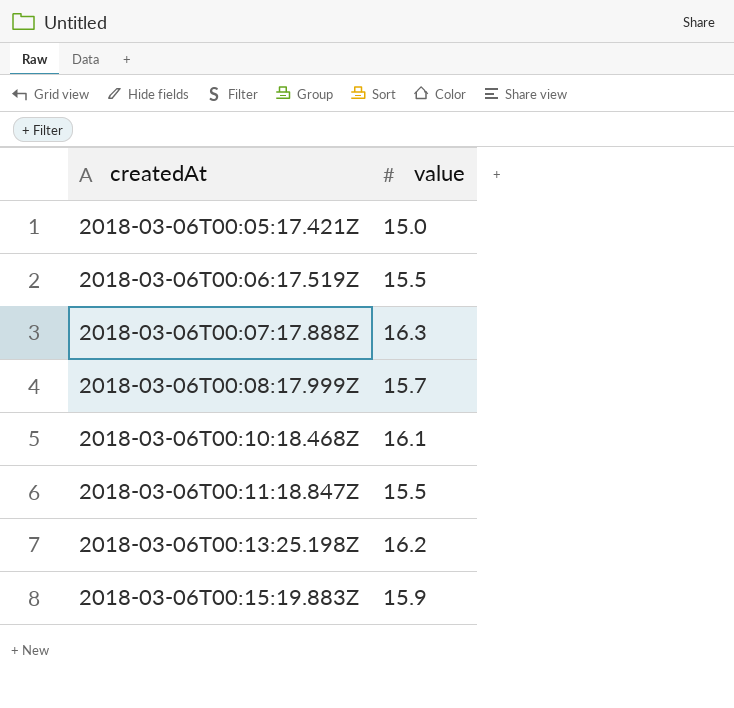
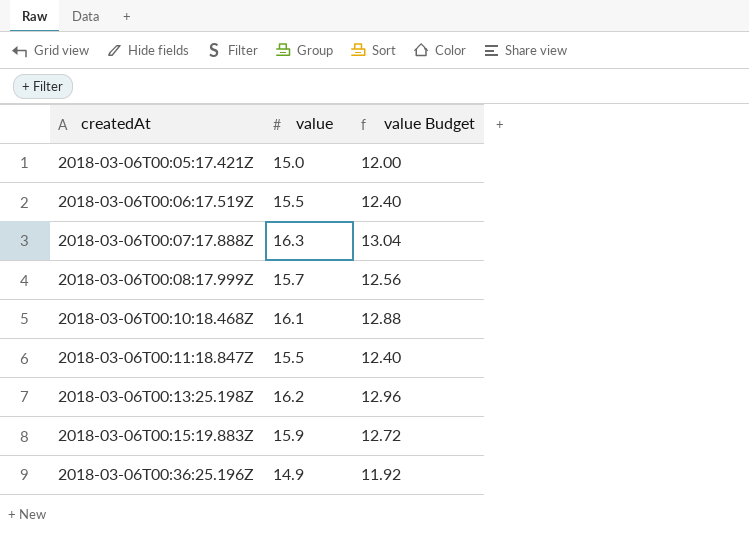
column value Budget | formula: none -> [value] * 0.8
row 2018-03-06T00:36:25.196Z: none -> 14.9 | 11.92

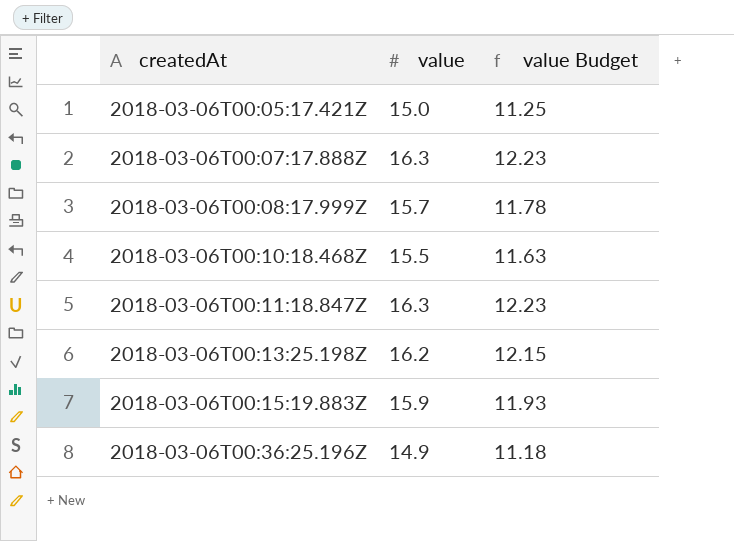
column value Budget | formula: [value] * 0.8 -> [value] * 0.75
row 2018-03-06T00:06:17.519Z: 15.5 | 12.40 -> none
2018-03-06T00:10:18.468Z | value: 16.1 -> 15.5
2018-03-06T00:11:18.847Z | value: 15.5 -> 16.3

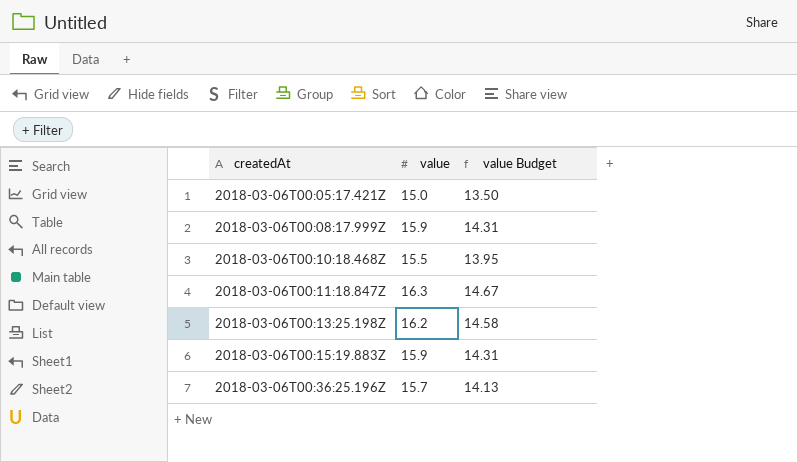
column value Budget | formula: [value] * 0.75 -> [value] * 0.9
row 2018-03-06T00:07:17.888Z: 16.3 | 12.23 -> none
2018-03-06T00:08:17.999Z | value: 15.7 -> 15.9
2018-03-06T00:36:25.196Z | value: 14.9 -> 15.7

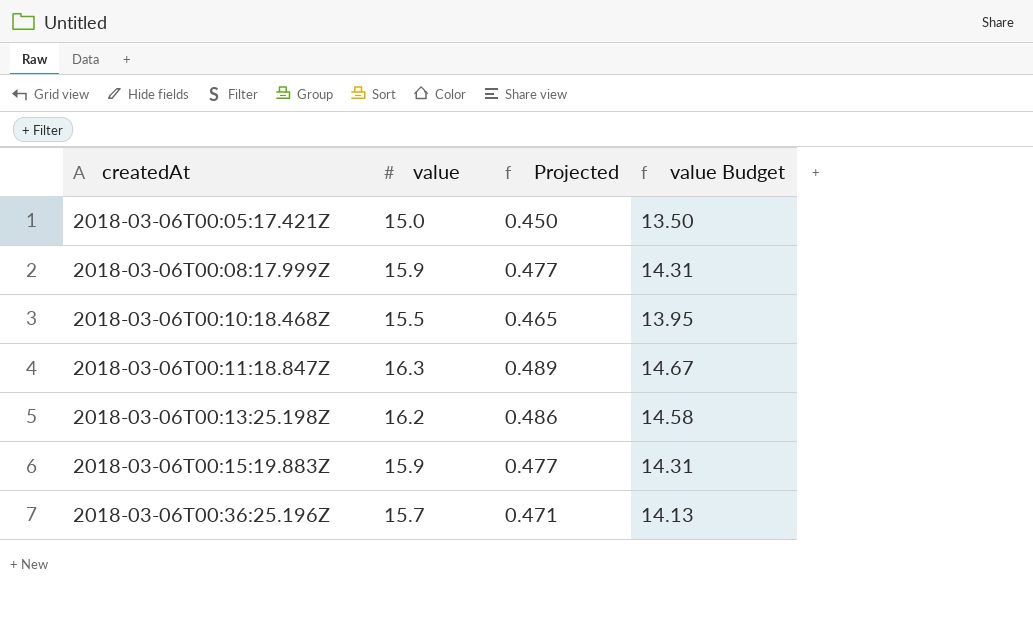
column Projected | formula: none -> [value] * 0.03

